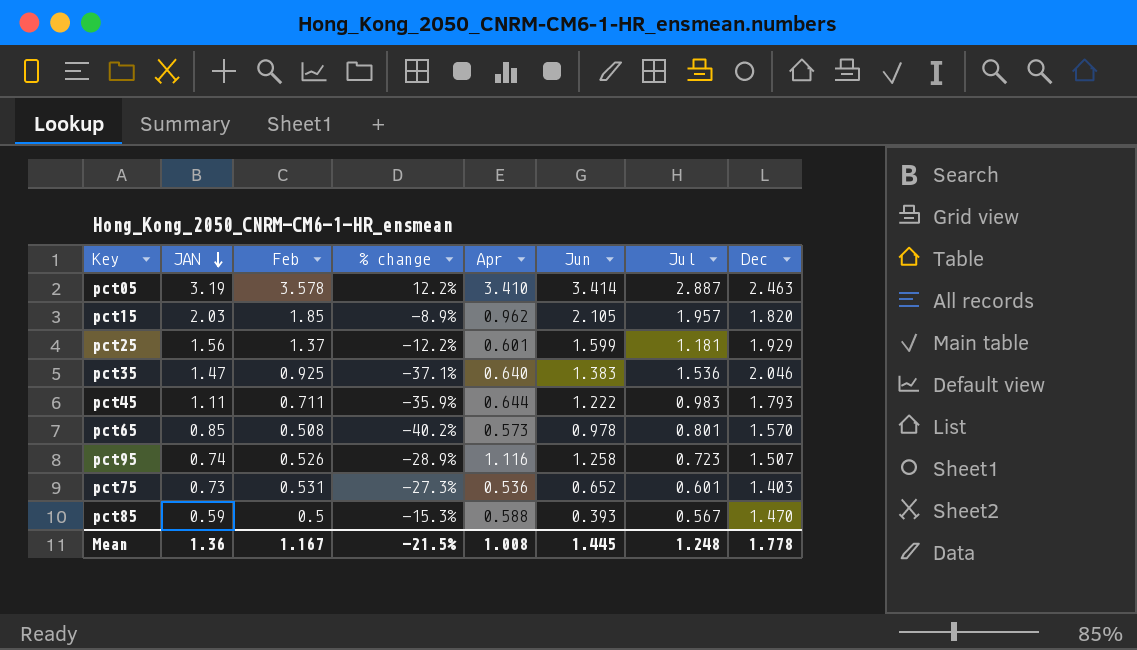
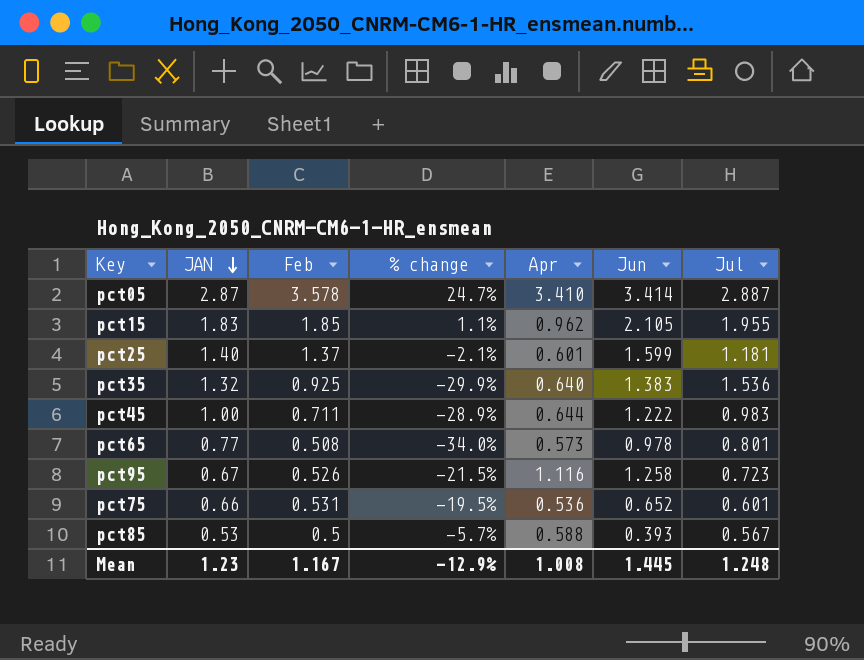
column Dec | position: 8 -> none
pct05 | JAN: 3.19 -> 2.87
pct05 | % change: 12.2% -> 24.7%
pct15 | JAN: 2.03 -> 1.83
pct15 | % change: -8.9% -> 1.1%
pct15 | Jul: 1.957 -> 1.955
pct25 | JAN: 1.56 -> 1.40
pct25 | % change: -12.2% -> -2.1%
pct35 | JAN: 1.47 -> 1.32
pct35 | % change: -37.1% -> -29.9%
pct45 | JAN: 1.11 -> 1.00
pct45 | % change: -35.9% -> -28.9%
pct65 | JAN: 0.85 -> 0.77
pct65 | % change: -40.2% -> -34.0%
pct95 | JAN: 0.74 -> 0.67
pct95 | % change: -28.9% -> -21.5%
pct75 | JAN: 0.73 -> 0.66
pct75 | % change: -27.3% -> -19.5%
pct85 | JAN: 0.59 -> 0.53
pct85 | % change: -15.3% -> -5.7%
Mean | JAN: 1.36 -> 1.23
Mean | % change: -21.5% -> -12.9%

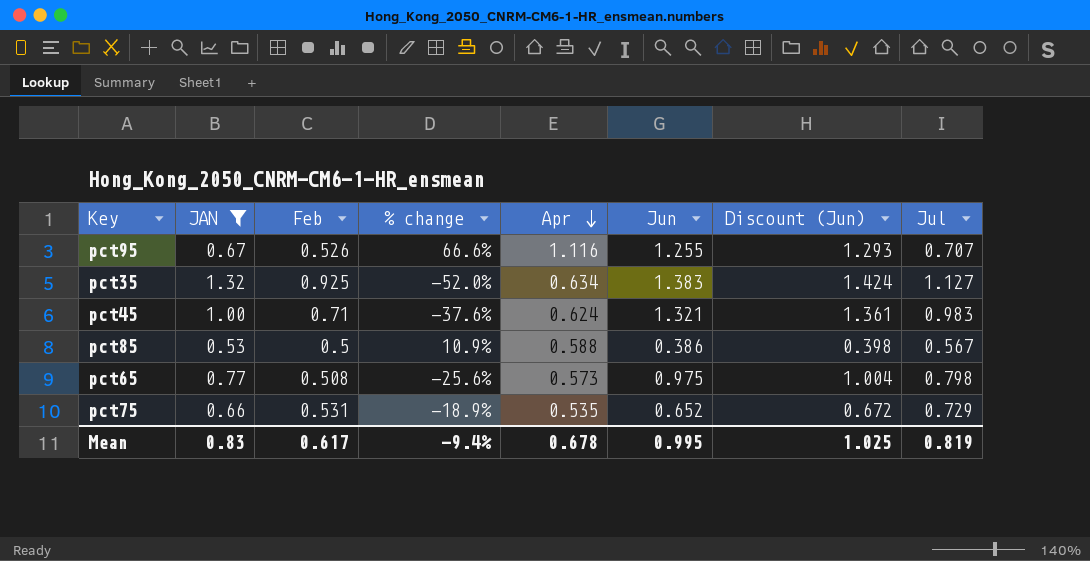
filter: none -> JAN <= 1.32
row order: JAN descending -> Apr descending
column % change | formula: ([Feb] - [JAN]) / [JAN] -> ([Apr] - [JAN]) / [JAN]
column Discount (Jun) | formula: none -> [Jun] * 1.03
pct95 | Jun: 1.258 -> 1.255
pct95 | Jul: 0.723 -> 0.707
pct35 | Apr: 0.640 -> 0.634
pct35 | Jul: 1.536 -> 1.127
pct45 | Feb: 0.711 -> 0.71
pct45 | Apr: 0.644 -> 0.624
pct45 | Jun: 1.222 -> 1.321
pct85 | Jun: 0.393 -> 0.386
pct65 | Jun: 0.978 -> 0.975
pct65 | Jul: 0.801 -> 0.798
pct75 | Apr: 0.536 -> 0.535
pct75 | Jul: 0.601 -> 0.729
Mean | JAN: 1.23 -> 0.83
Mean | Feb: 1.167 -> 0.617
Mean | % change: -12.9% -> -9.4%
Mean | Apr: 1.008 -> 0.678
Mean | Jun: 1.445 -> 0.995
Mean | Jul: 1.248 -> 0.819

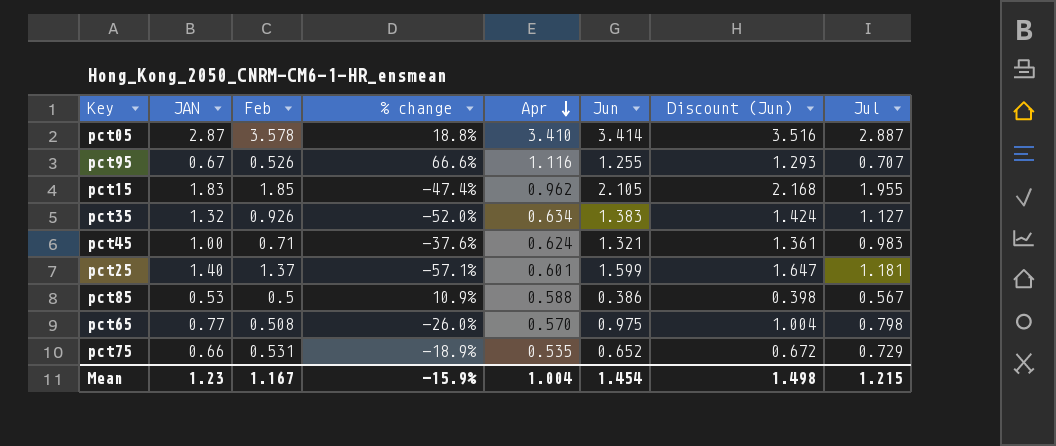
filter: JAN <= 1.32 -> none
pct35 | Feb: 0.925 -> 0.926
pct65 | % change: -25.6% -> -26.0%
pct65 | Apr: 0.573 -> 0.570
Mean | JAN: 0.83 -> 1.23
Mean | Feb: 0.617 -> 1.167
Mean | % change: -9.4% -> -15.9%
Mean | Apr: 0.678 -> 1.004
Mean | Jun: 0.995 -> 1.454
Mean | Discount (Jun): 1.025 -> 1.498
Mean | Jul: 0.819 -> 1.215

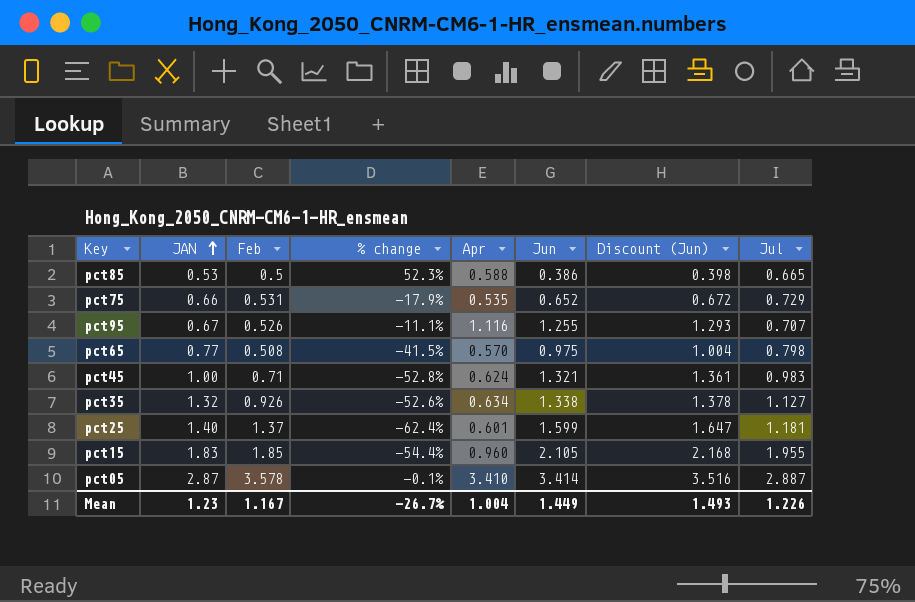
row order: Apr descending -> JAN ascending
column % change | formula: ([Apr] - [JAN]) / [JAN] -> ([Apr] - [Jun]) / [Jun]
pct85 | Jul: 0.567 -> 0.665
pct35 | Jun: 1.383 -> 1.338
pct35 | Discount (Jun): 1.424 -> 1.378
pct15 | Apr: 0.962 -> 0.960
Mean | % change: -15.9% -> -26.7%
Mean | Jun: 1.454 -> 1.449
Mean | Discount (Jun): 1.498 -> 1.493
Mean | Jul: 1.215 -> 1.226

